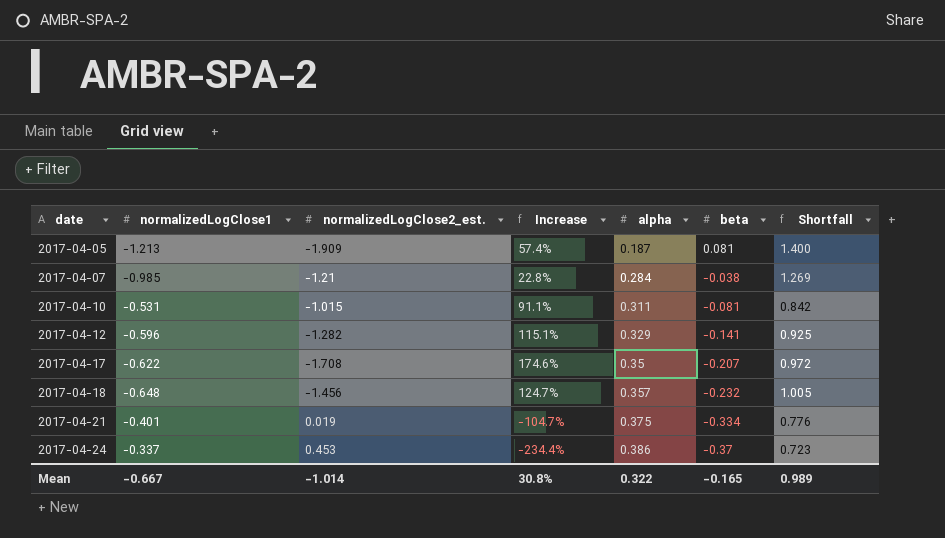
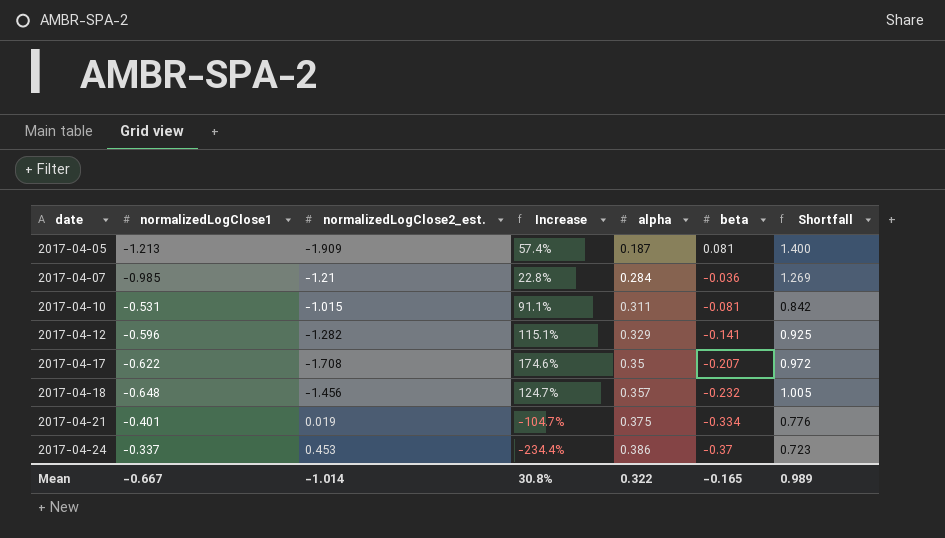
2017-04-07 | beta: -0.038 -> -0.036

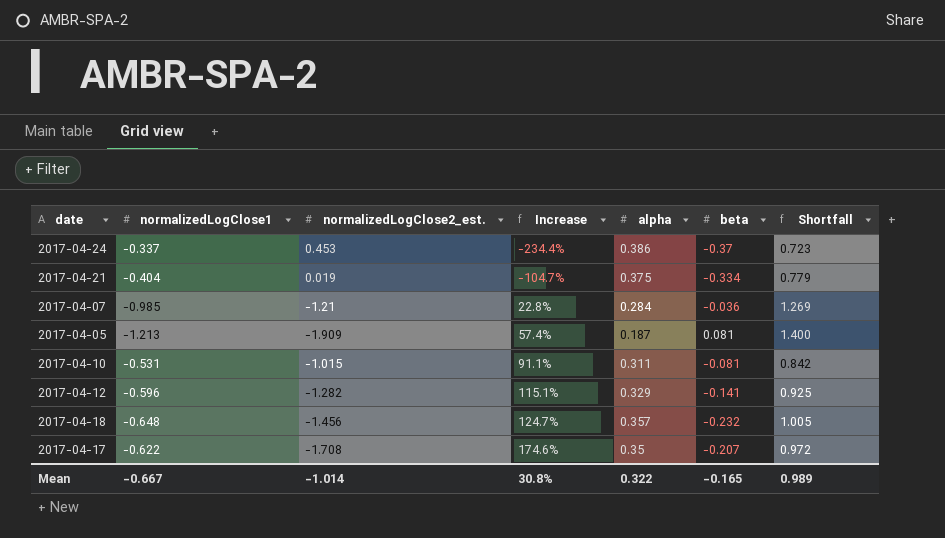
row order: date ascending -> Increase ascending
2017-04-21 | normalizedLogClose1: -0.401 -> -0.404
2017-04-21 | Shortfall: 0.776 -> 0.779

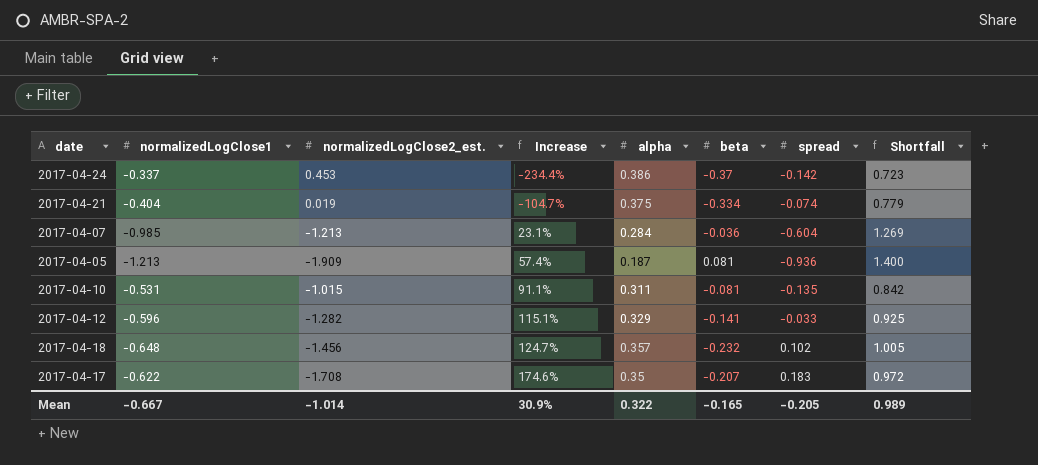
column spread | position: none -> 7
2017-04-07 | normalizedLogClose2_est.: -1.21 -> -1.213
2017-04-07 | Increase: 22.8% -> 23.1%
Mean | Increase: 30.8% -> 30.9%

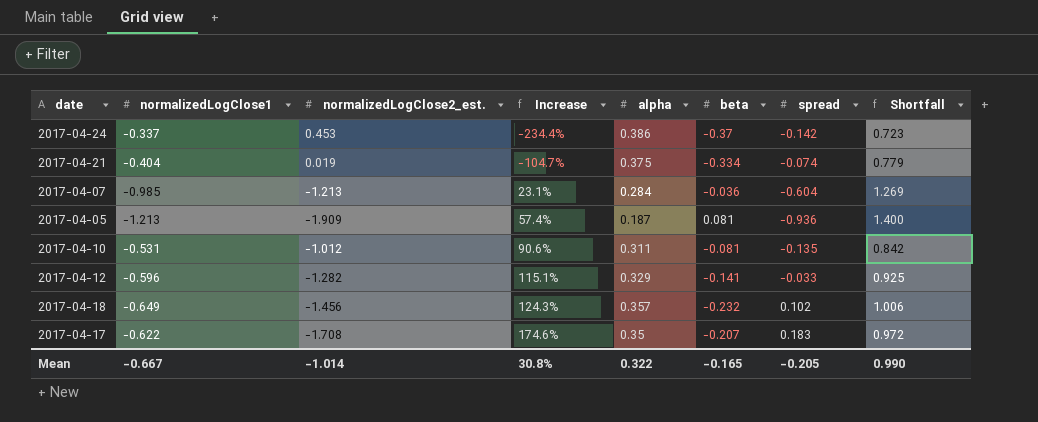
2017-04-10 | normalizedLogClose2_est.: -1.015 -> -1.012
2017-04-10 | Increase: 91.1% -> 90.6%
2017-04-18 | normalizedLogClose1: -0.648 -> -0.649
2017-04-18 | Increase: 124.7% -> 124.3%
2017-04-18 | Shortfall: 1.005 -> 1.006
Mean | Increase: 30.9% -> 30.8%
Mean | Shortfall: 0.989 -> 0.990

